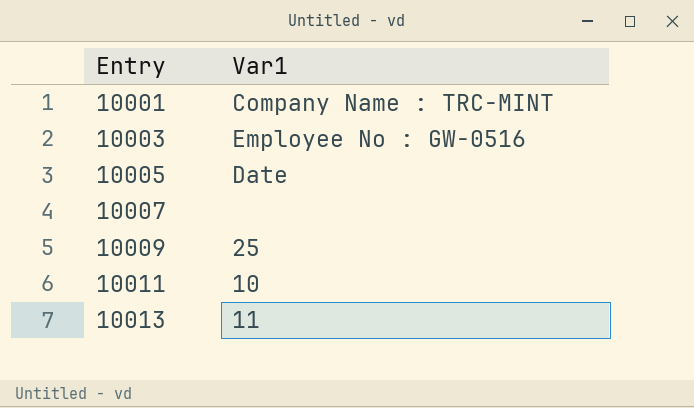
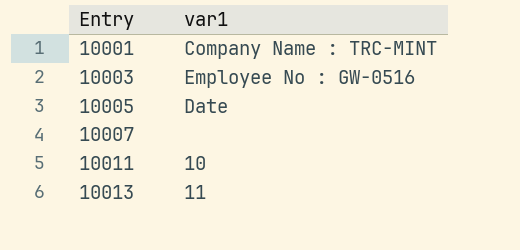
column name: Var1 -> var1
row 10009: 25 -> none

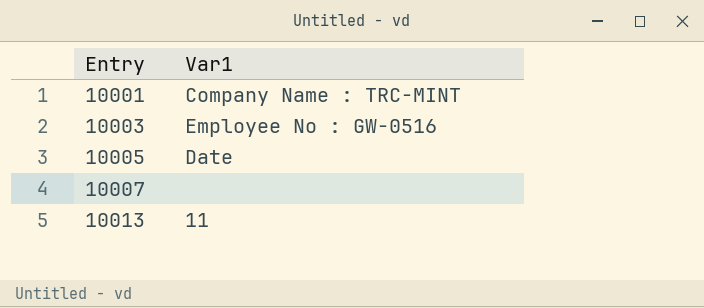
column name: var1 -> Var1
row 10011: 10 -> none

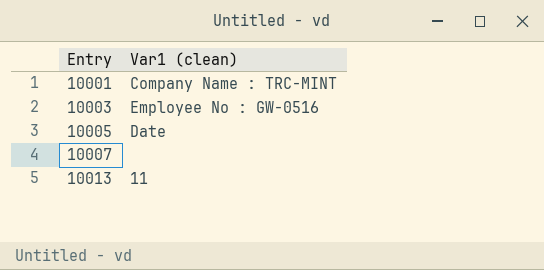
column name: Var1 -> Var1 (clean)

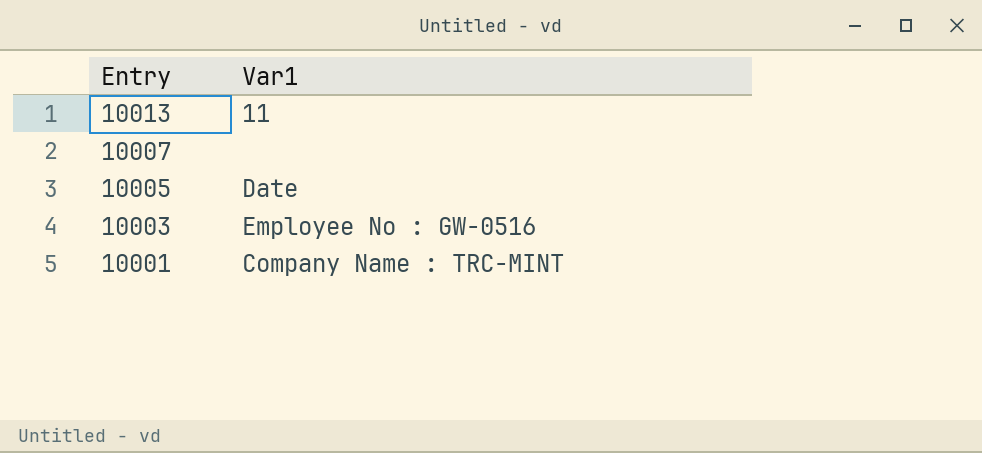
row order: Entry ascending -> Entry descending
column name: Var1 (clean) -> Var1

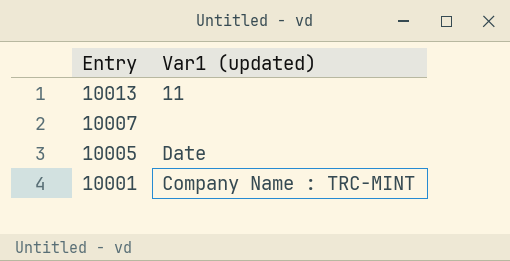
column name: Var1 -> Var1 (updated)
row 10003: Employee No : GW-0516 -> none

